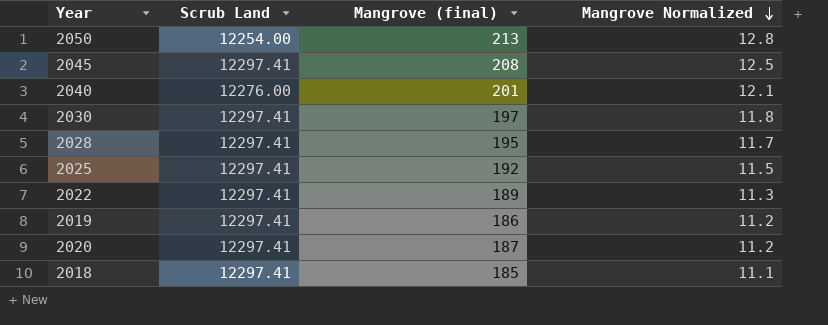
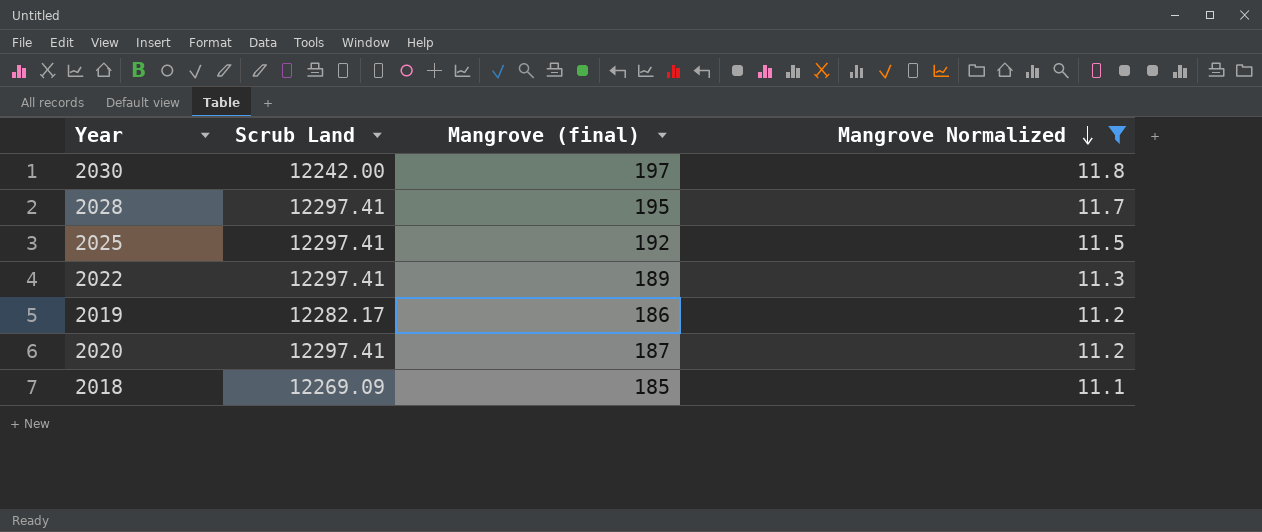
filter: none -> Mangrove Normalized <= 11.8
2030 | Scrub Land: 12297.41 -> 12242.00
2019 | Scrub Land: 12297.41 -> 12282.17
2018 | Scrub Land: 12297.41 -> 12269.09

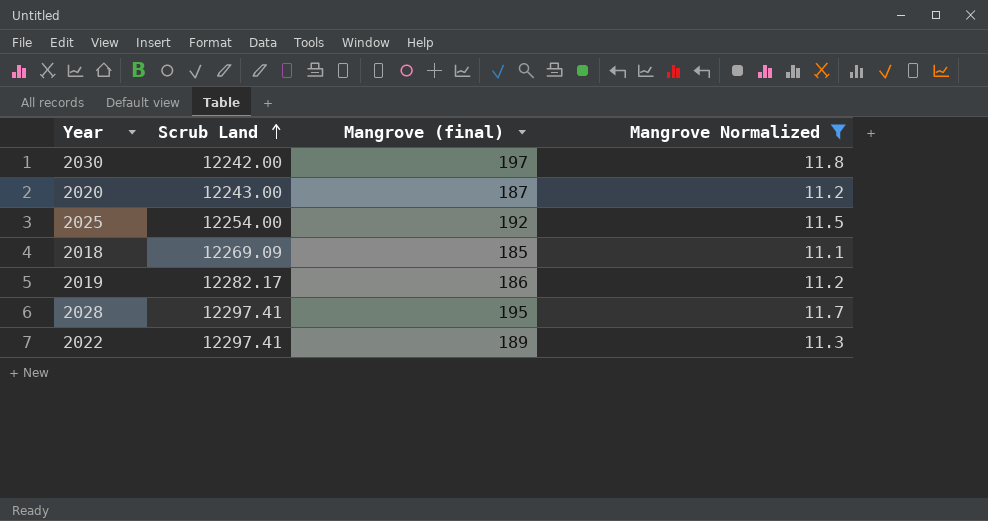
row order: Mangrove Normalized descending -> Scrub Land ascending
2020 | Scrub Land: 12297.41 -> 12243.00
2025 | Scrub Land: 12297.41 -> 12254.00

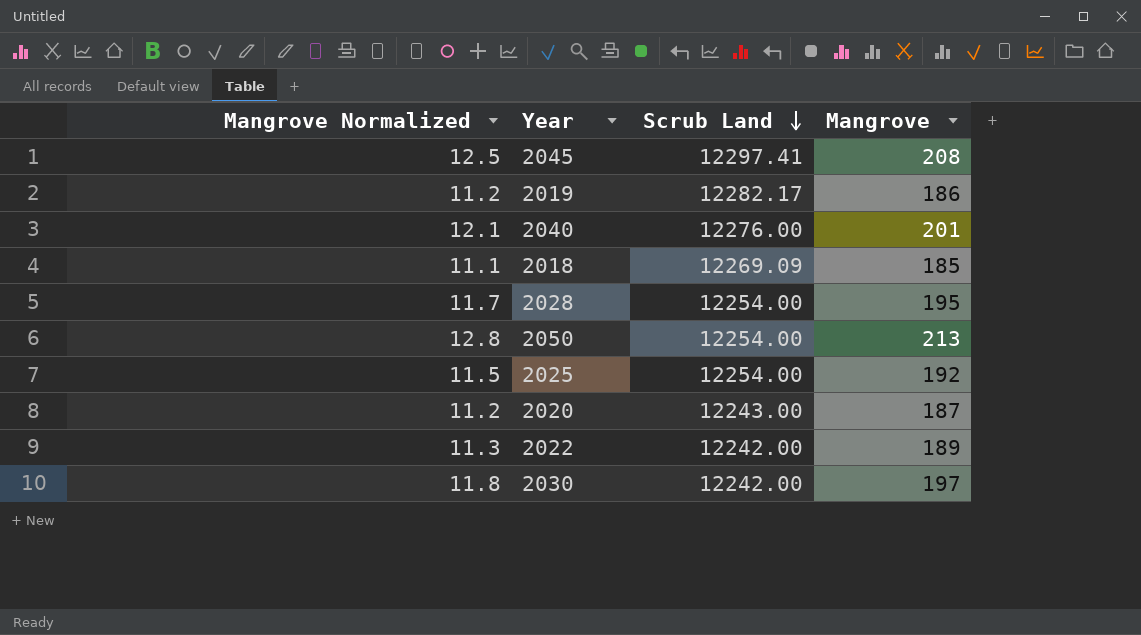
filter: Mangrove Normalized <= 11.8 -> none
row order: Scrub Land ascending -> Scrub Land descending
column Mangrove Normalized | position: 4 -> 1
column name: Mangrove (final) -> Mangrove
2028 | Scrub Land: 12297.41 -> 12254.00
2022 | Scrub Land: 12297.41 -> 12242.00

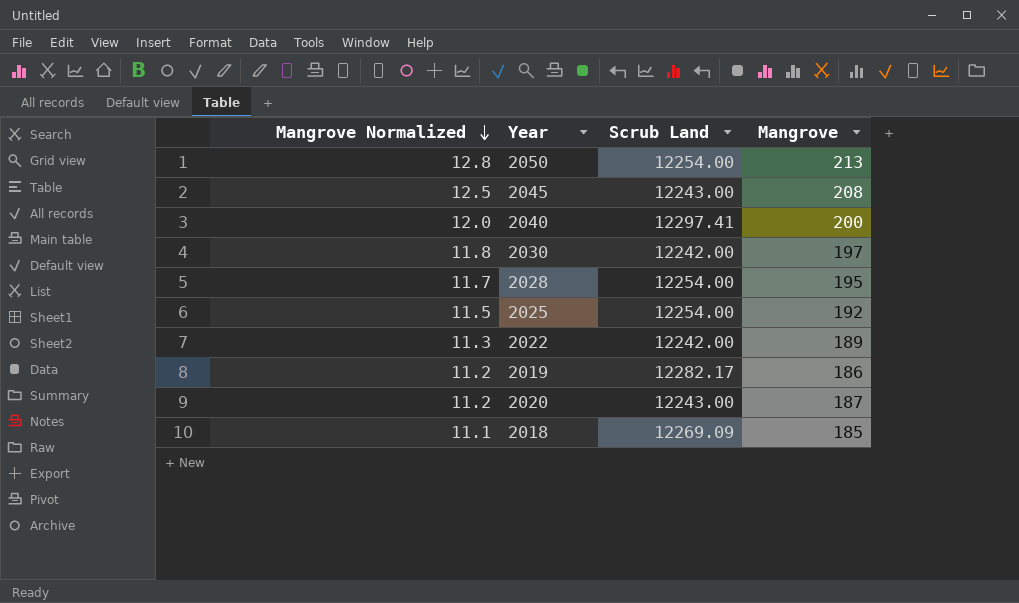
row order: Scrub Land descending -> Mangrove Normalized descending
2045 | Scrub Land: 12297.41 -> 12243.00
2040 | Mangrove Normalized: 12.1 -> 12.0
2040 | Scrub Land: 12276.00 -> 12297.41
2040 | Mangrove: 201 -> 200

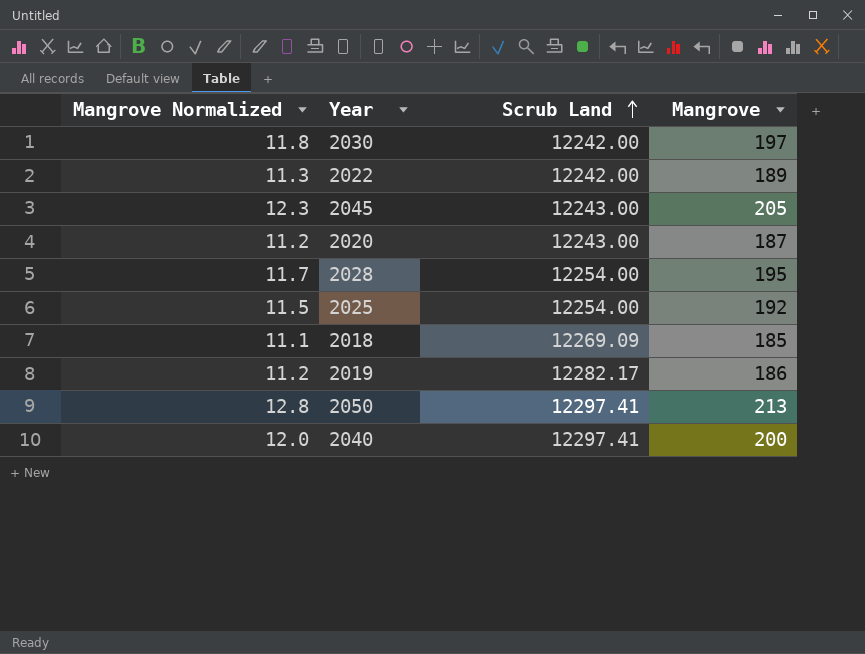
row order: Mangrove Normalized descending -> Scrub Land ascending
2045 | Mangrove Normalized: 12.5 -> 12.3
2045 | Mangrove: 208 -> 205
2050 | Scrub Land: 12254.00 -> 12297.41

